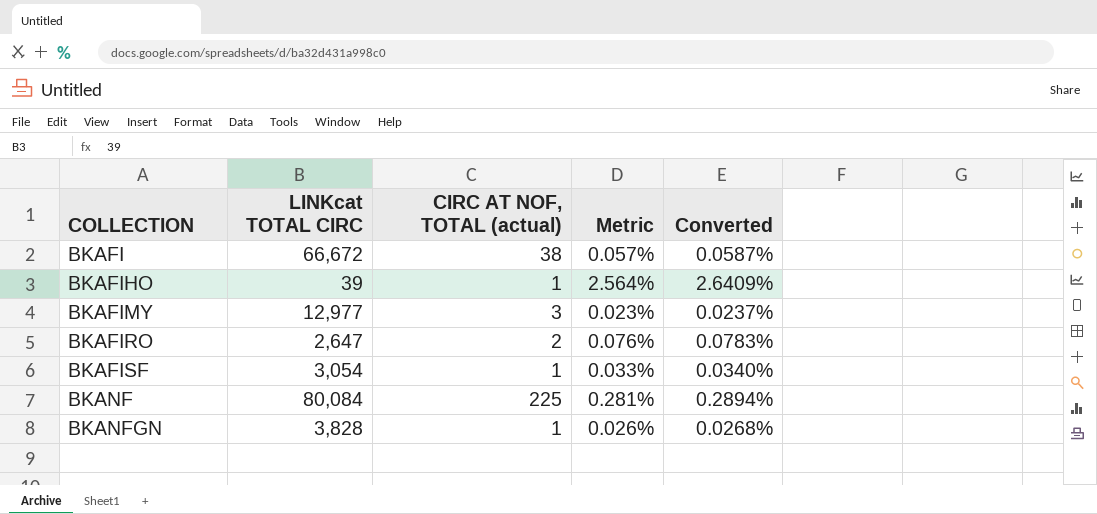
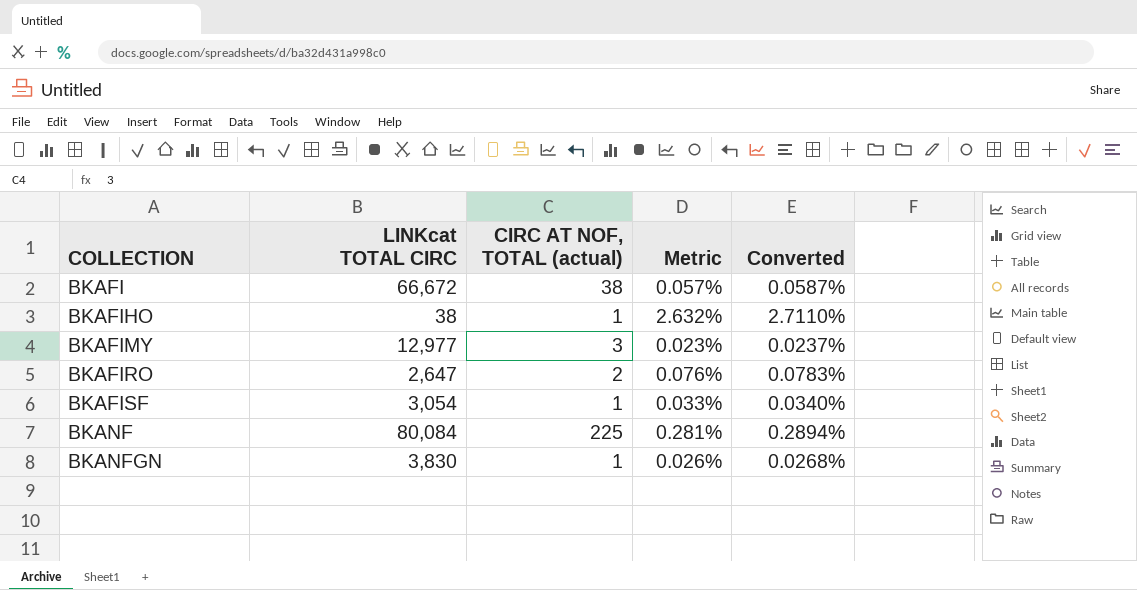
BKAFIHO | LINKcat TOTAL CIRC: 39 -> 38
BKAFIHO | Metric: 2.564% -> 2.632%
BKAFIHO | Converted: 2.6409% -> 2.7110%
BKANFGN | LINKcat TOTAL CIRC: 3,828 -> 3,830

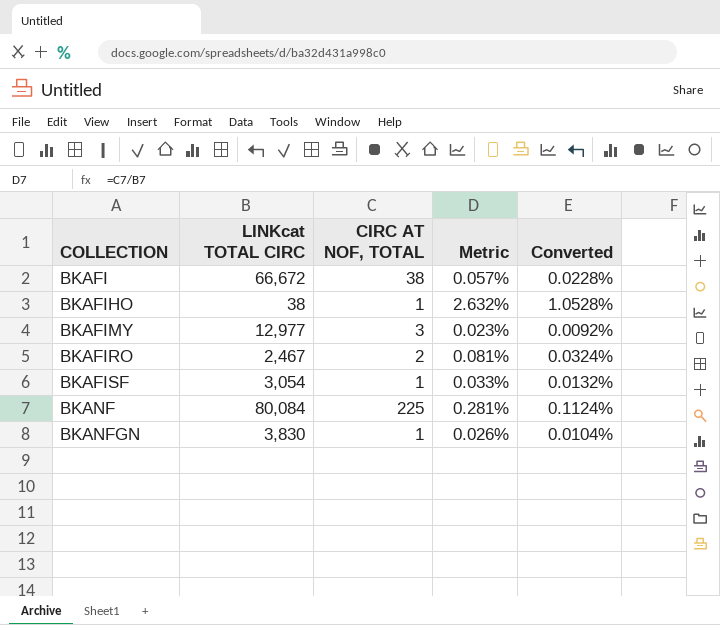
column name: CIRC AT NOF, TOTAL (actual) -> CIRC AT NOF, TOTAL
column Converted | formula: [Metric] * 1.03 -> [Metric] * 0.4
BKAFIRO | LINKcat TOTAL CIRC: 2,647 -> 2,467
BKAFIRO | Metric: 0.076% -> 0.081%

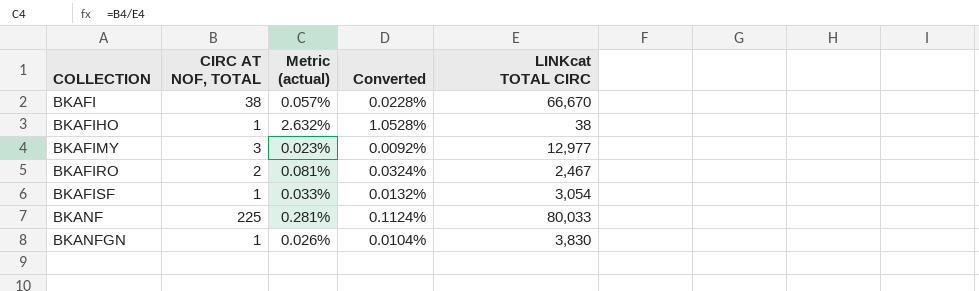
column name: Metric -> Metric (actual)
column LINKcat TOTAL CIRC | position: 2 -> 5
BKAFI | LINKcat TOTAL CIRC: 66,672 -> 66,670
BKANF | LINKcat TOTAL CIRC: 80,084 -> 80,033

